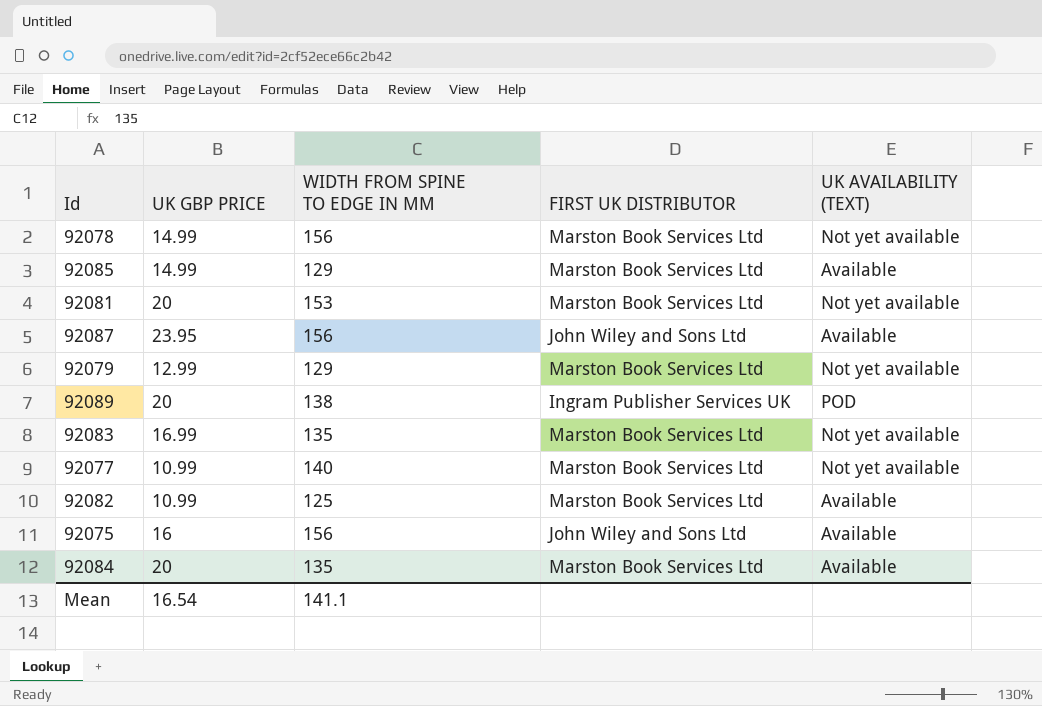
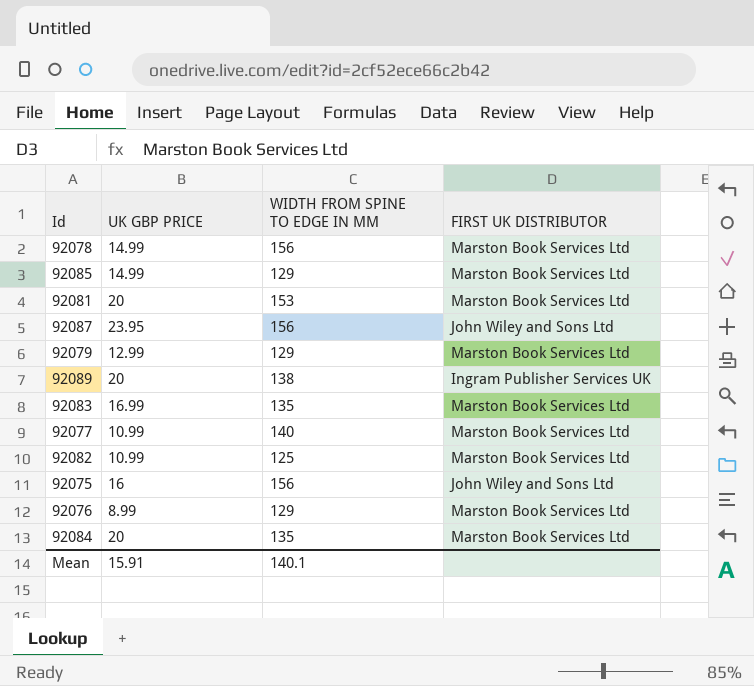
column UK AVAILABILITY (TEXT) | position: 5 -> none
row 92076: none -> 8.99 | 129 | Marston Book Services Ltd
Mean | UK GBP PRICE: 16.54 -> 15.91
Mean | WIDTH FROM SPINE TO EDGE IN MM: 141.1 -> 140.1

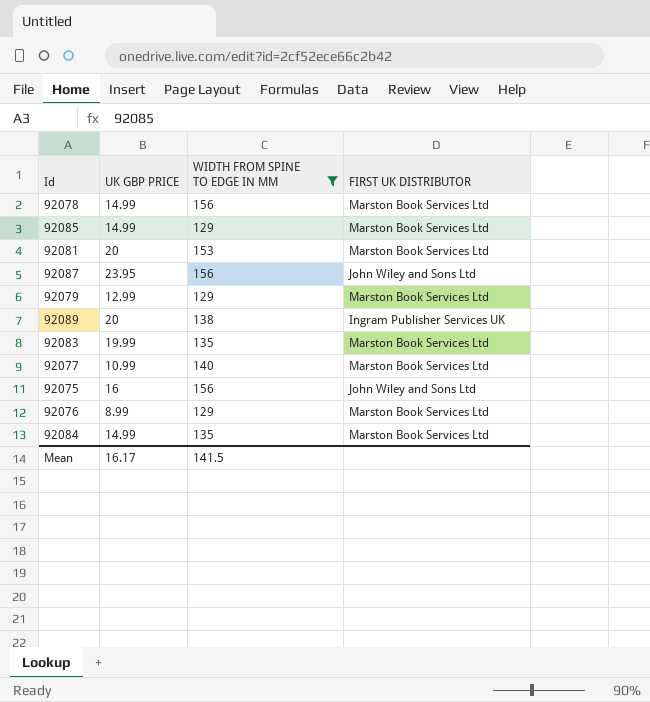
filter: none -> WIDTH FROM SPINE TO EDGE IN MM != 125
92083 | UK GBP PRICE: 16.99 -> 19.99
92084 | UK GBP PRICE: 20 -> 14.99
Mean | UK GBP PRICE: 15.91 -> 16.17
Mean | WIDTH FROM SPINE TO EDGE IN MM: 140.1 -> 141.5

